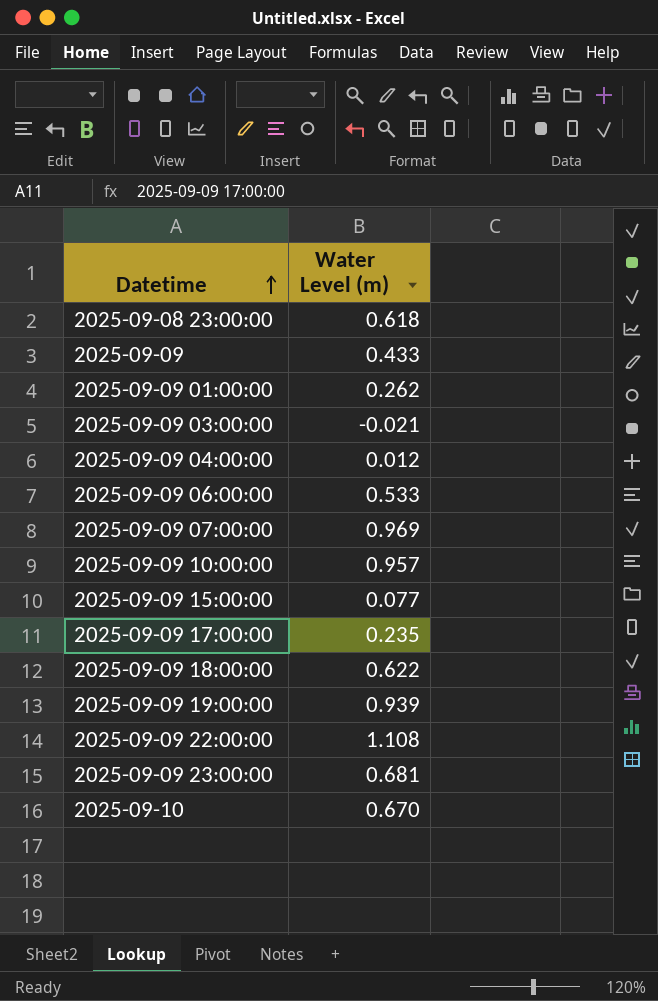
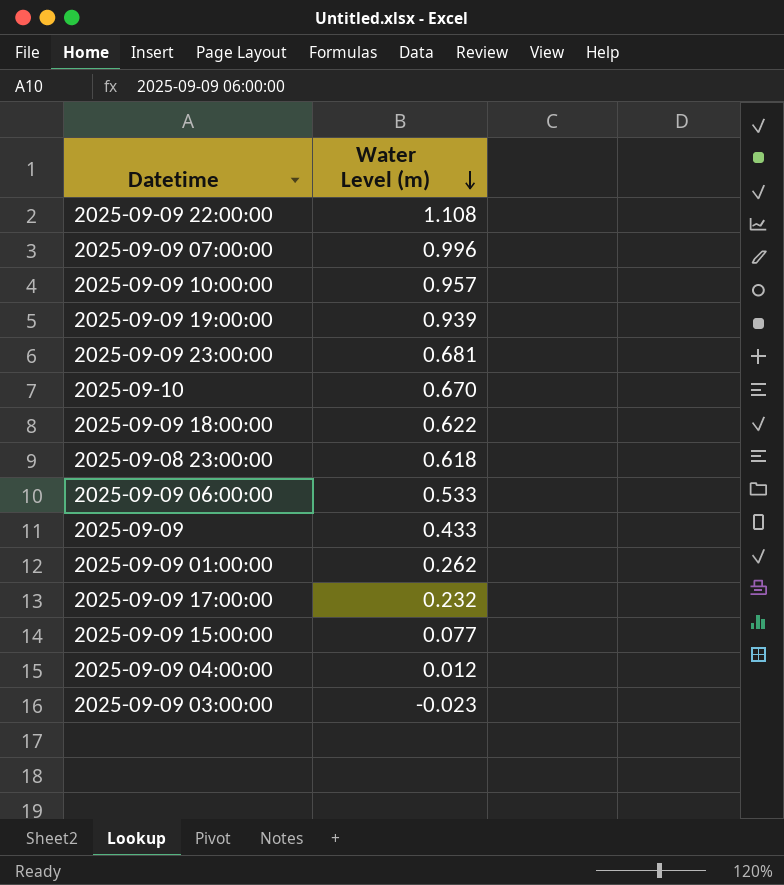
row order: Datetime ascending -> Water Level (m) descending
2025-09-09 07:00:00 | Water Level (m): 0.969 -> 0.996
2025-09-09 17:00:00 | Water Level (m): 0.235 -> 0.232
2025-09-09 03:00:00 | Water Level (m): -0.021 -> -0.023

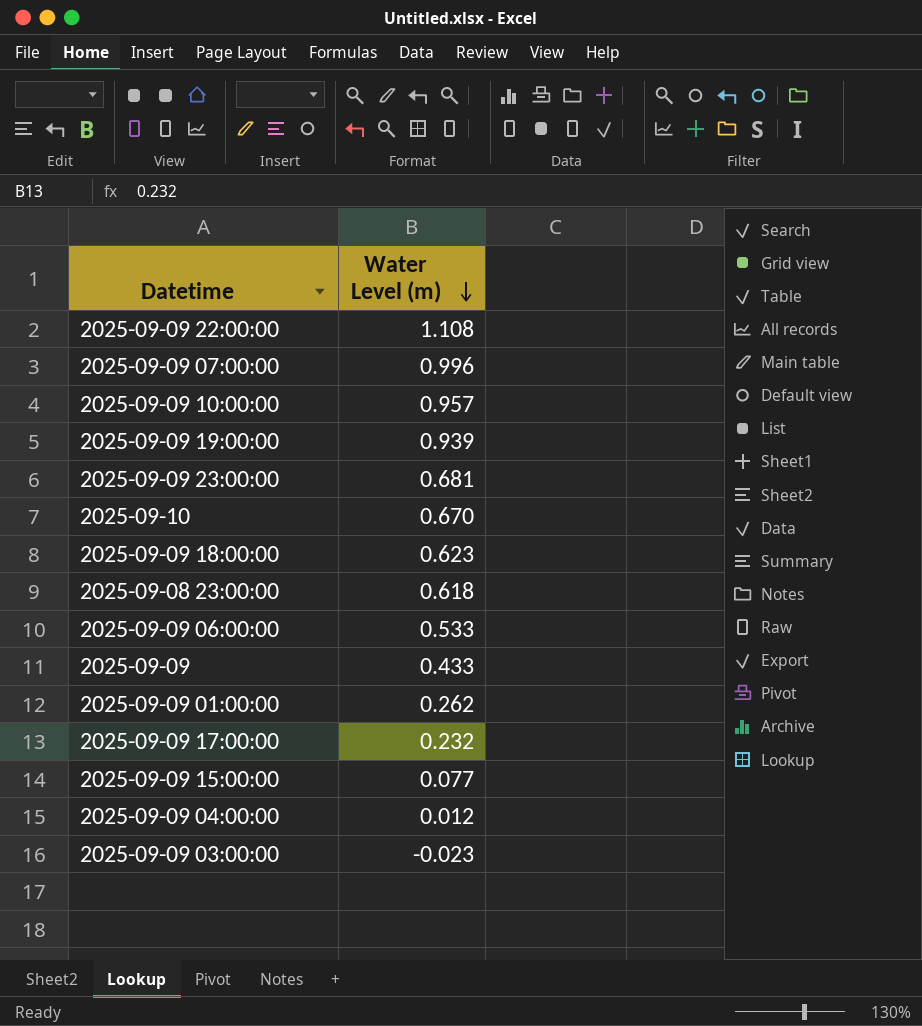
2025-09-09 18:00:00 | Water Level (m): 0.622 -> 0.623

